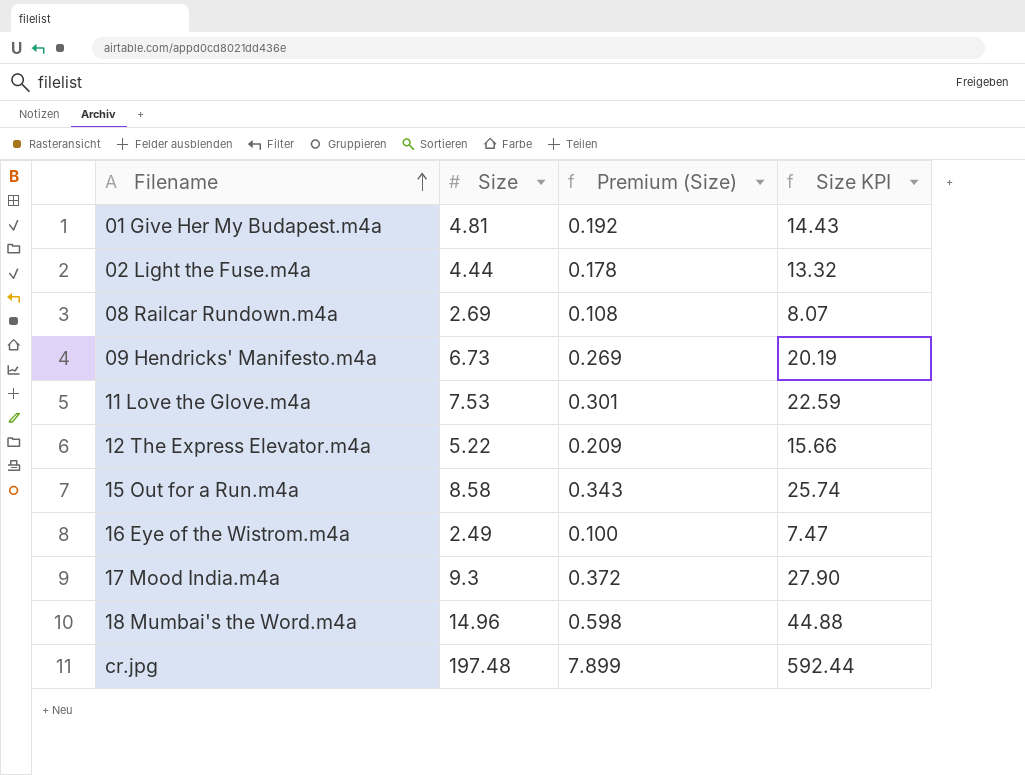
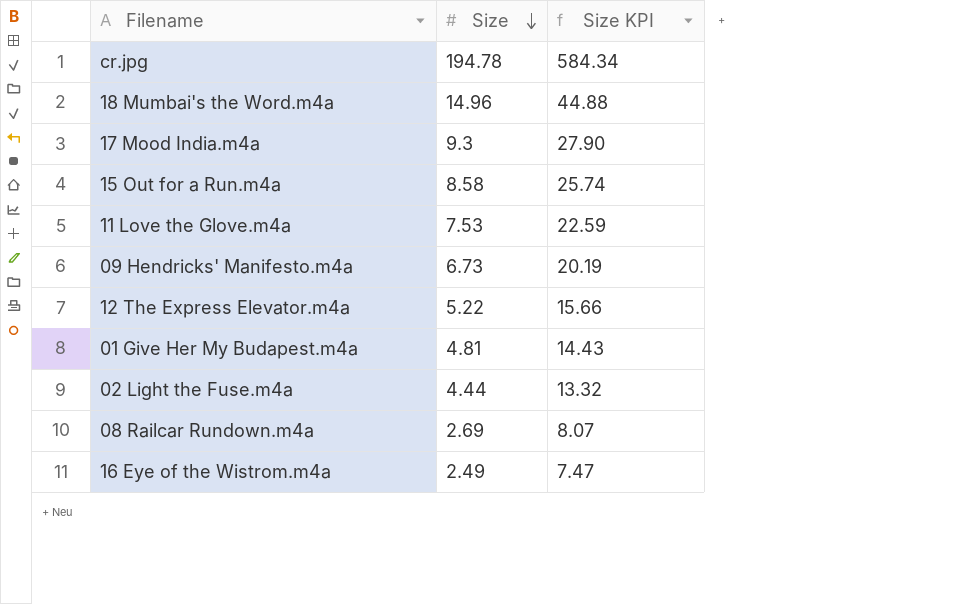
row order: Filename ascending -> Size descending
column Premium (Size) | formula: [Size] * 0.04 -> none
cr.jpg | Size: 197.48 -> 194.78
cr.jpg | Size KPI: 592.44 -> 584.34

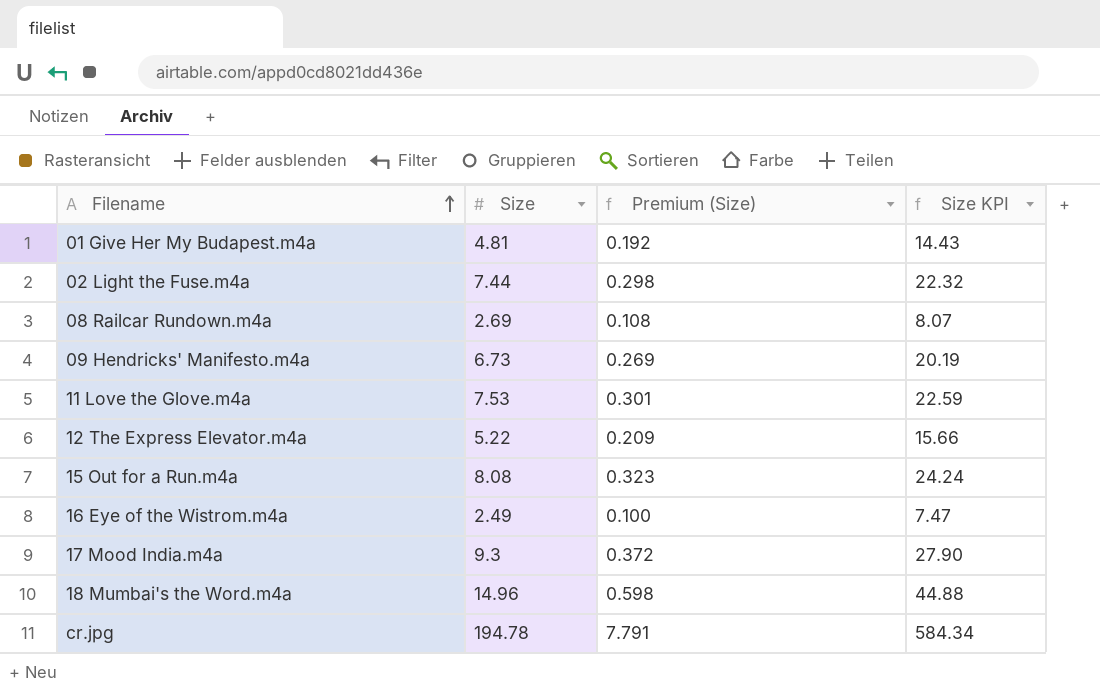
row order: Size descending -> Filename ascending
column Premium (Size) | formula: none -> [Size] * 0.04
02 Light the Fuse.m4a | Size: 4.44 -> 7.44
02 Light the Fuse.m4a | Size KPI: 13.32 -> 22.32
15 Out for a Run.m4a | Size: 8.58 -> 8.08
15 Out for a Run.m4a | Size KPI: 25.74 -> 24.24

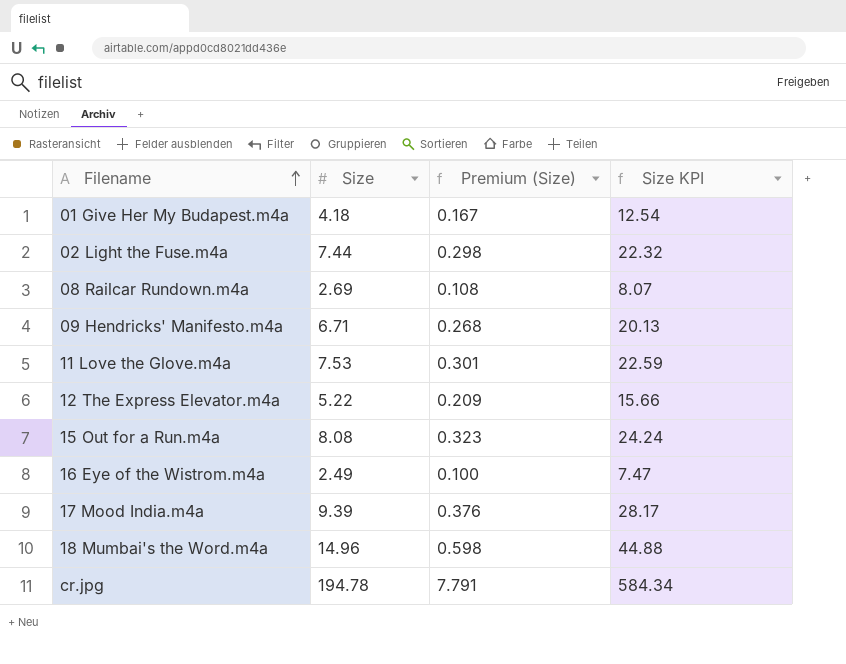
01 Give Her My Budapest.m4a | Size: 4.81 -> 4.18
01 Give Her My Budapest.m4a | Premium (Size): 0.192 -> 0.167
01 Give Her My Budapest.m4a | Size KPI: 14.43 -> 12.54
09 Hendricks' Manifesto.m4a | Size: 6.73 -> 6.71
09 Hendricks' Manifesto.m4a | Premium (Size): 0.269 -> 0.268
09 Hendricks' Manifesto.m4a | Size KPI: 20.19 -> 20.13
17 Mood India.m4a | Size: 9.3 -> 9.39
17 Mood India.m4a | Premium (Size): 0.372 -> 0.376
17 Mood India.m4a | Size KPI: 27.90 -> 28.17

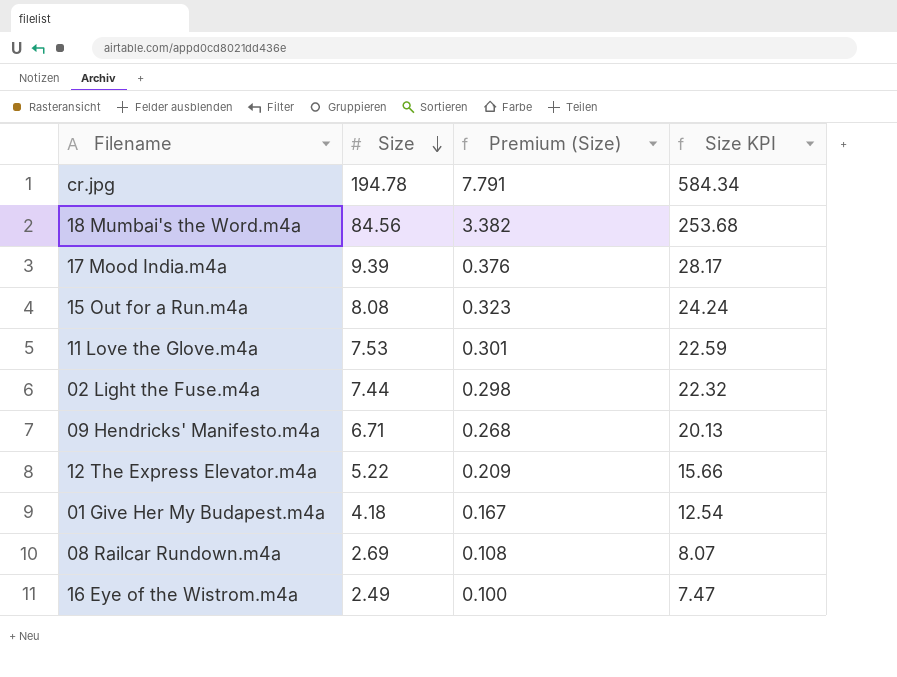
row order: Filename ascending -> Size descending
18 Mumbai's the Word.m4a | Size: 14.96 -> 84.56
18 Mumbai's the Word.m4a | Premium (Size): 0.598 -> 3.382
18 Mumbai's the Word.m4a | Size KPI: 44.88 -> 253.68

